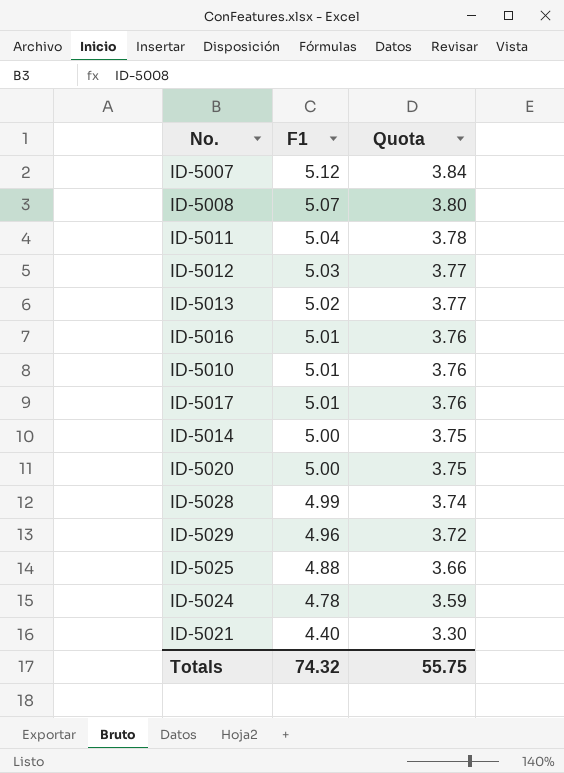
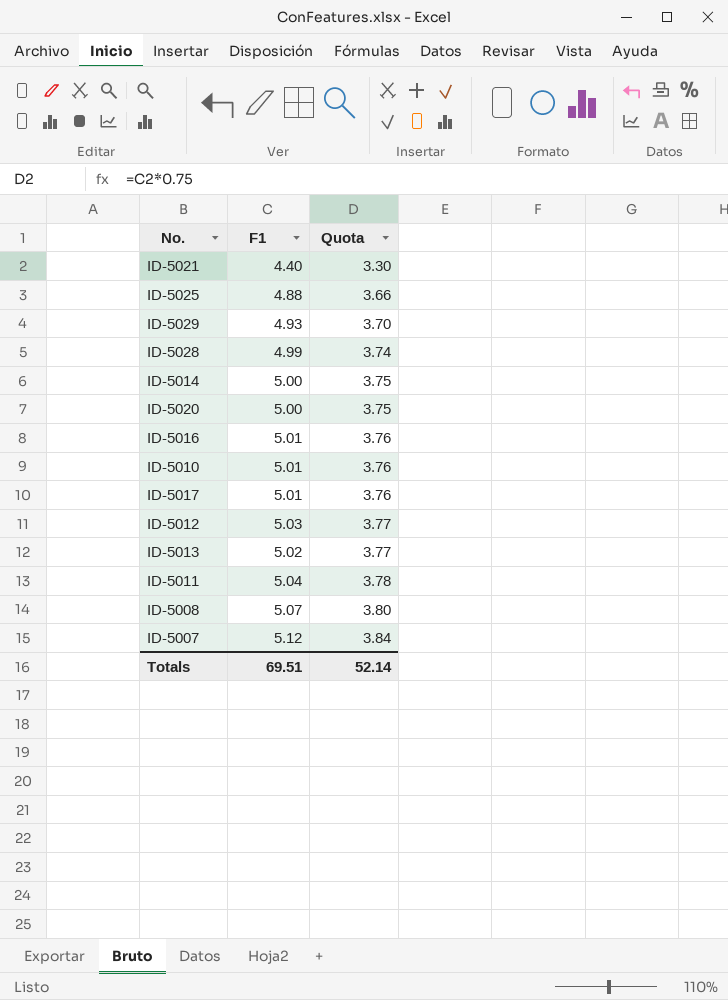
row order: F1 descending -> Quota ascending
row ID-5024: 4.78 | 3.59 -> none
ID-5029 | F1: 4.96 -> 4.93
ID-5029 | Quota: 3.72 -> 3.70
Totals | F1: 74.32 -> 69.51
Totals | Quota: 55.75 -> 52.14

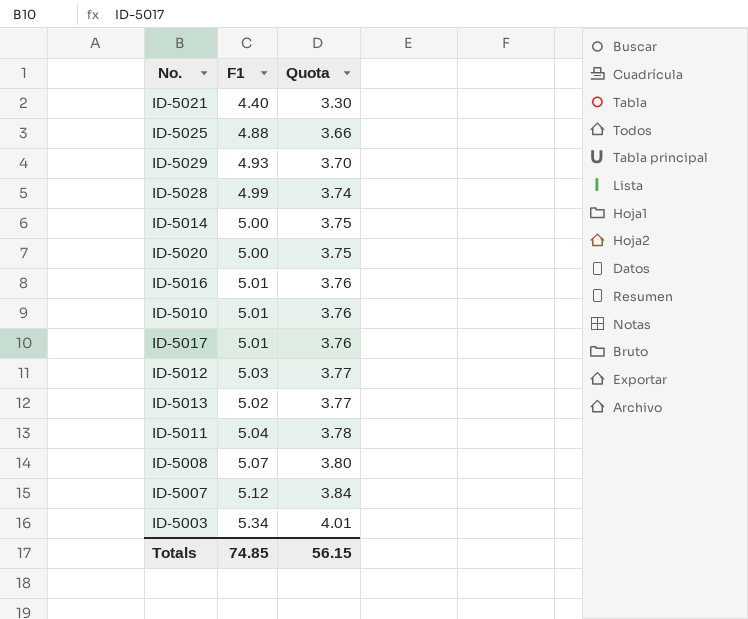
row ID-5003: none -> 5.34 | 4.01
Totals | F1: 69.51 -> 74.85
Totals | Quota: 52.14 -> 56.15

